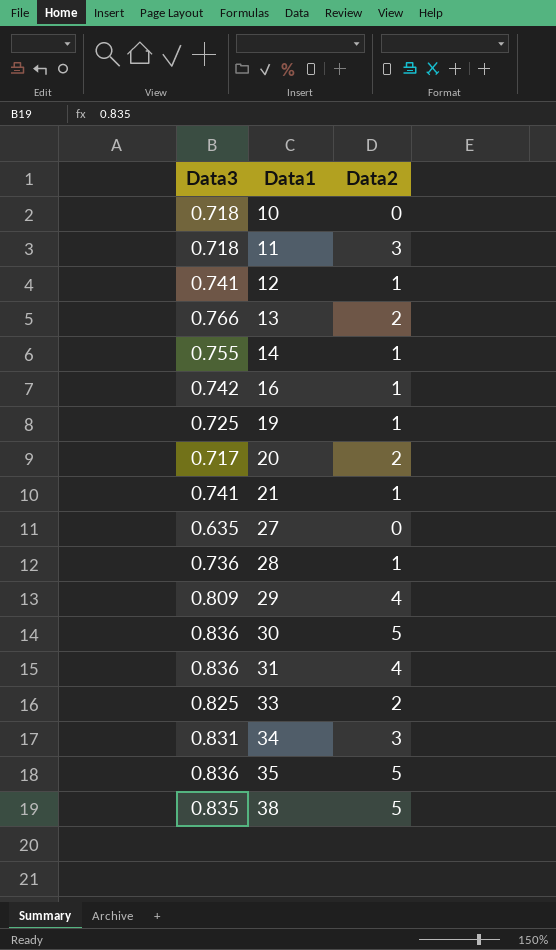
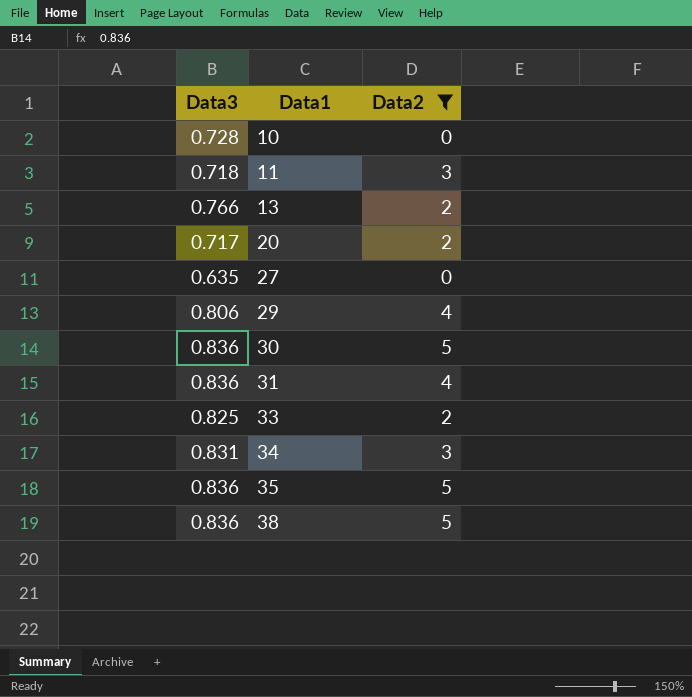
filter: none -> Data2 != 1
10 | Data3: 0.718 -> 0.728
29 | Data3: 0.809 -> 0.806
38 | Data3: 0.835 -> 0.836

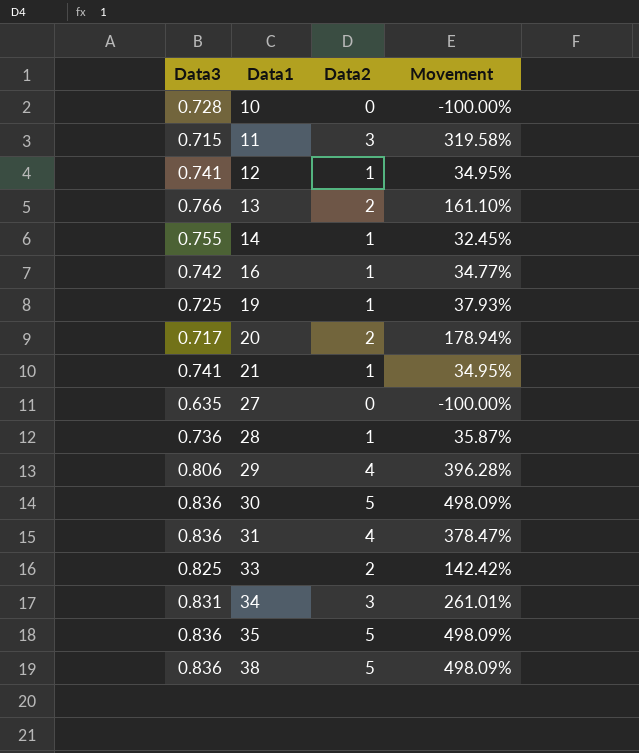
filter: Data2 != 1 -> none
column Movement | formula: none -> ([Data2] - [Data3]) / [Data3]
11 | Data3: 0.718 -> 0.715

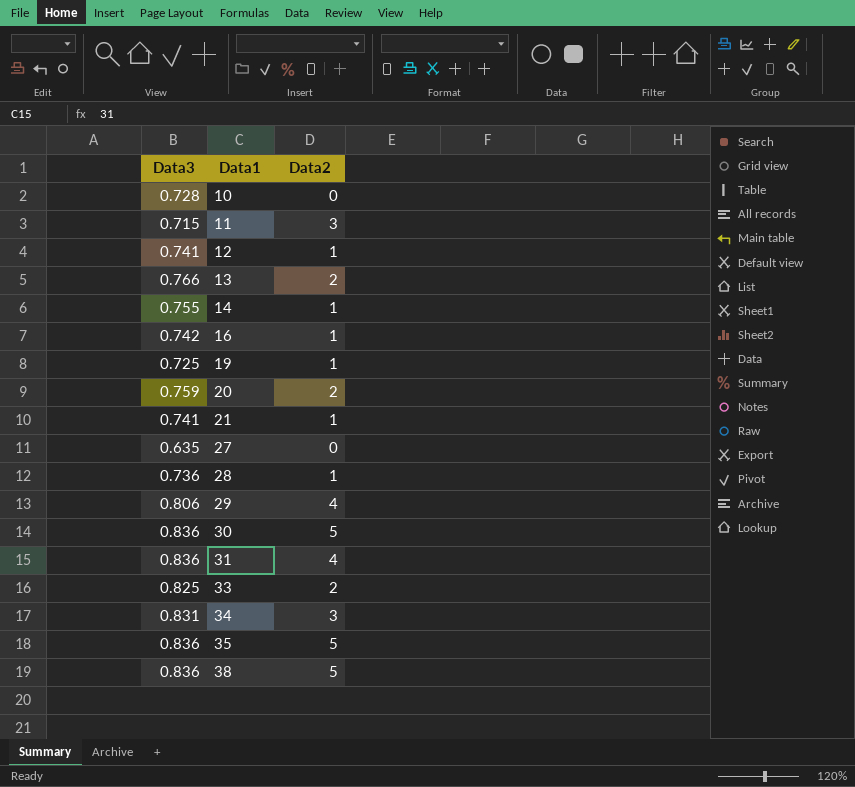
column Movement | formula: ([Data2] - [Data3]) / [Data3] -> none
20 | Data3: 0.717 -> 0.759

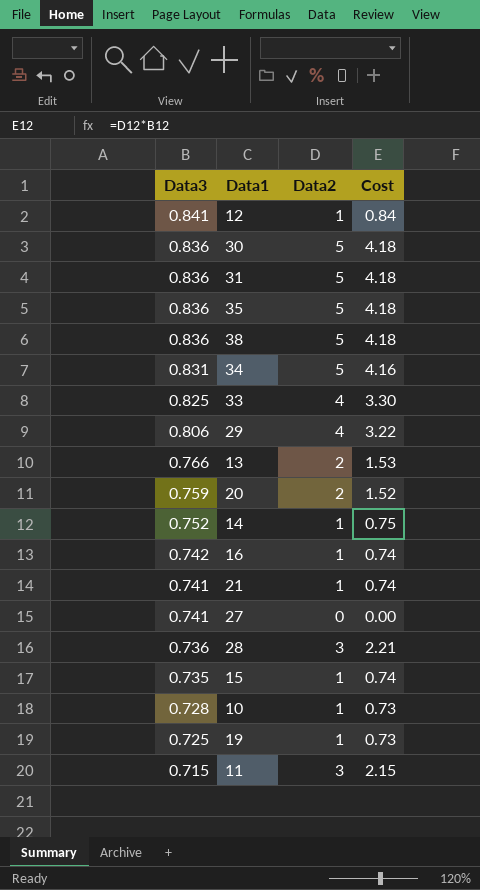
row order: Data1 ascending -> Data3 descending
column Cost | formula: none -> [Data3] * [Data2]
12 | Data3: 0.741 -> 0.841
31 | Data2: 4 -> 5
34 | Data2: 3 -> 5
33 | Data2: 2 -> 4
14 | Data3: 0.755 -> 0.752
27 | Data3: 0.635 -> 0.741
28 | Data2: 1 -> 3
row 15: none -> 0.735 | 1 | 0.74
10 | Data2: 0 -> 1

